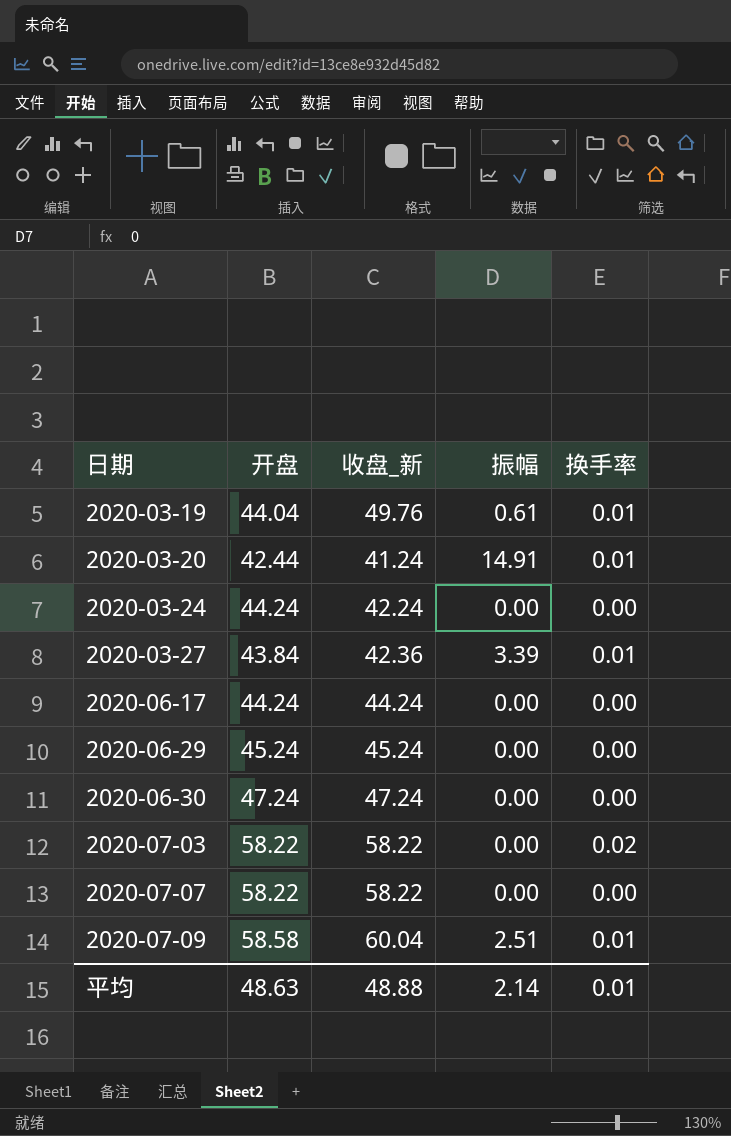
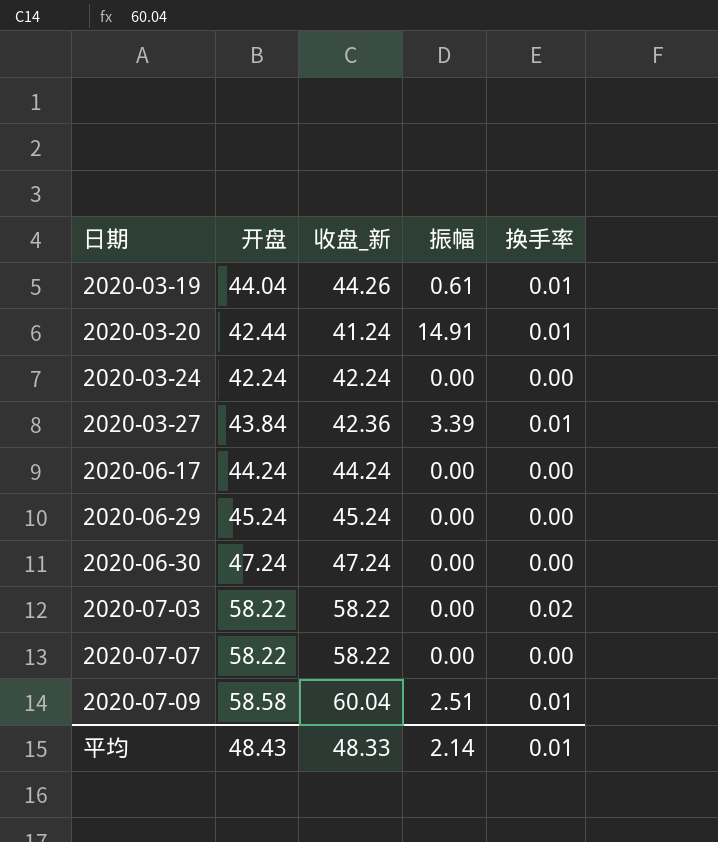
2020-03-19 | 收盘_新: 49.76 -> 44.26
2020-03-24 | 开盘: 44.24 -> 42.24
平均 | 开盘: 48.63 -> 48.43
平均 | 收盘_新: 48.88 -> 48.33

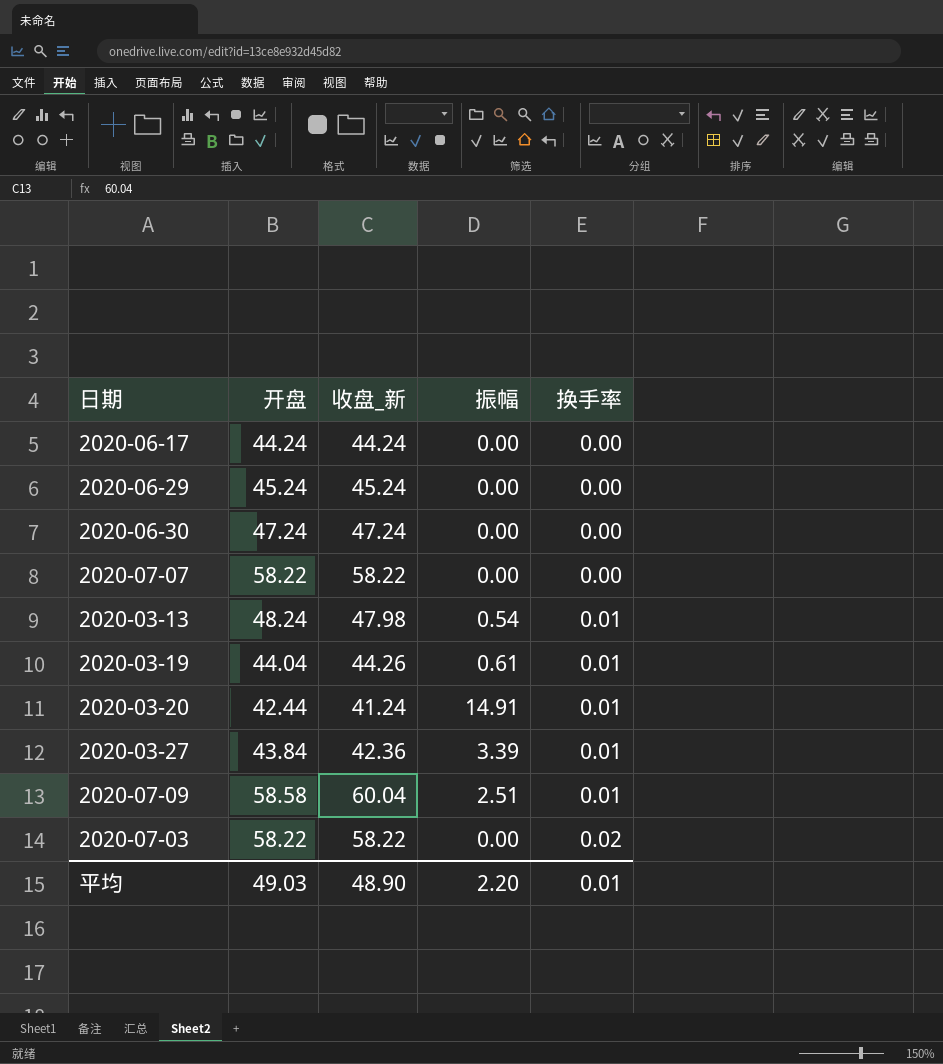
row order: 日期 ascending -> 换手率 ascending
row 2020-03-24: 42.24 | 42.24 | 0.00 | 0.00 -> none
row 2020-03-13: none -> 48.24 | 47.98 | 0.54 | 0.01
平均 | 开盘: 48.43 -> 49.03
平均 | 收盘_新: 48.33 -> 48.90
平均 | 振幅: 2.14 -> 2.20

